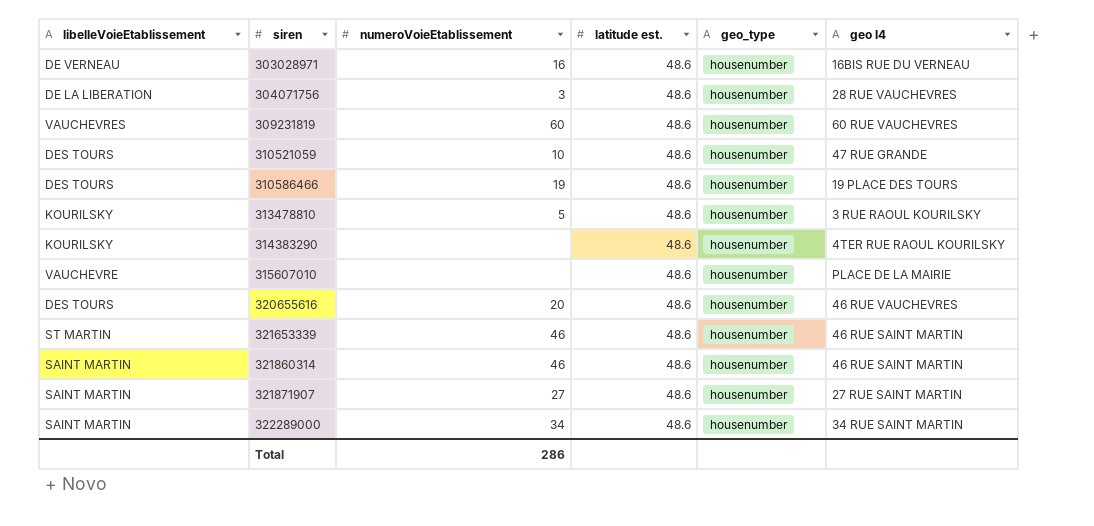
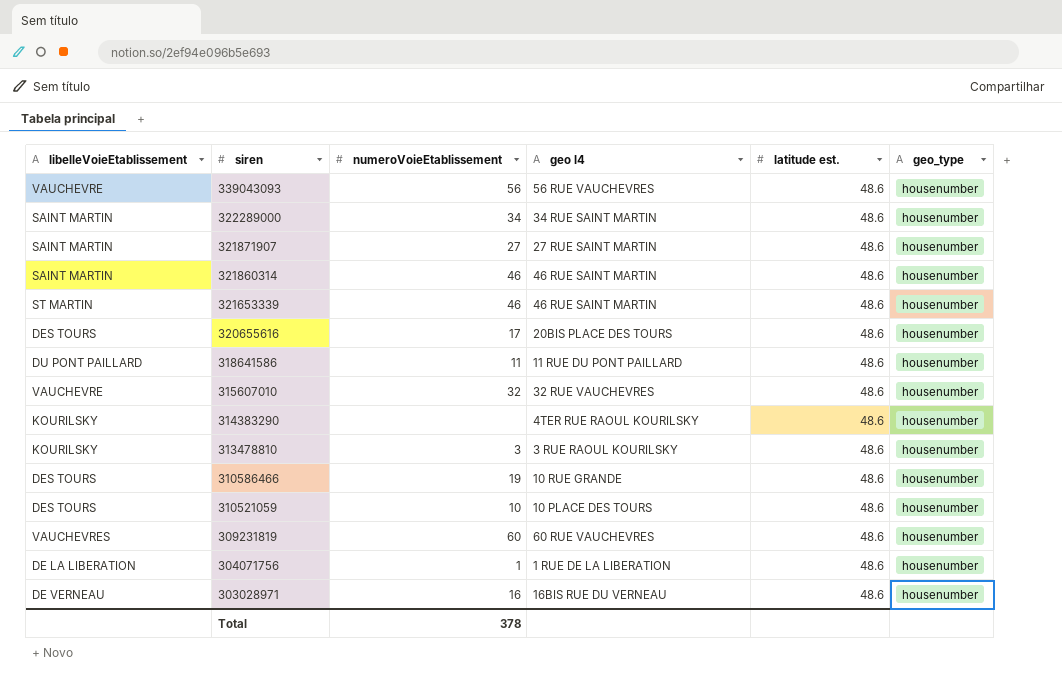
row order: siren ascending -> siren descending
column geo l4 | position: 6 -> 4
row 339043093: none -> VAUCHEVRE | 56 | 56 RUE VAUCHEVRES | 48.6 | housenumber
320655616 | numeroVoieEtablissement: 20 -> 17
320655616 | geo l4: 46 RUE VAUCHEVRES -> 20BIS PLACE DES TOURS
row 318641586: none -> DU PONT PAILLARD | 11 | 11 RUE DU PONT PAILLARD | 48.6 | housenumber
315607010 | numeroVoieEtablissement: none -> 32
315607010 | geo l4: PLACE DE LA MAIRIE -> 32 RUE VAUCHEVRES
313478810 | numeroVoieEtablissement: 5 -> 3
310586466 | geo l4: 19 PLACE DES TOURS -> 10 RUE GRANDE
310521059 | geo l4: 47 RUE GRANDE -> 10 PLACE DES TOURS
304071756 | numeroVoieEtablissement: 3 -> 1
304071756 | geo l4: 28 RUE VAUCHEVRES -> 1 RUE DE LA LIBERATION
Total | numeroVoieEtablissement: 286 -> 378

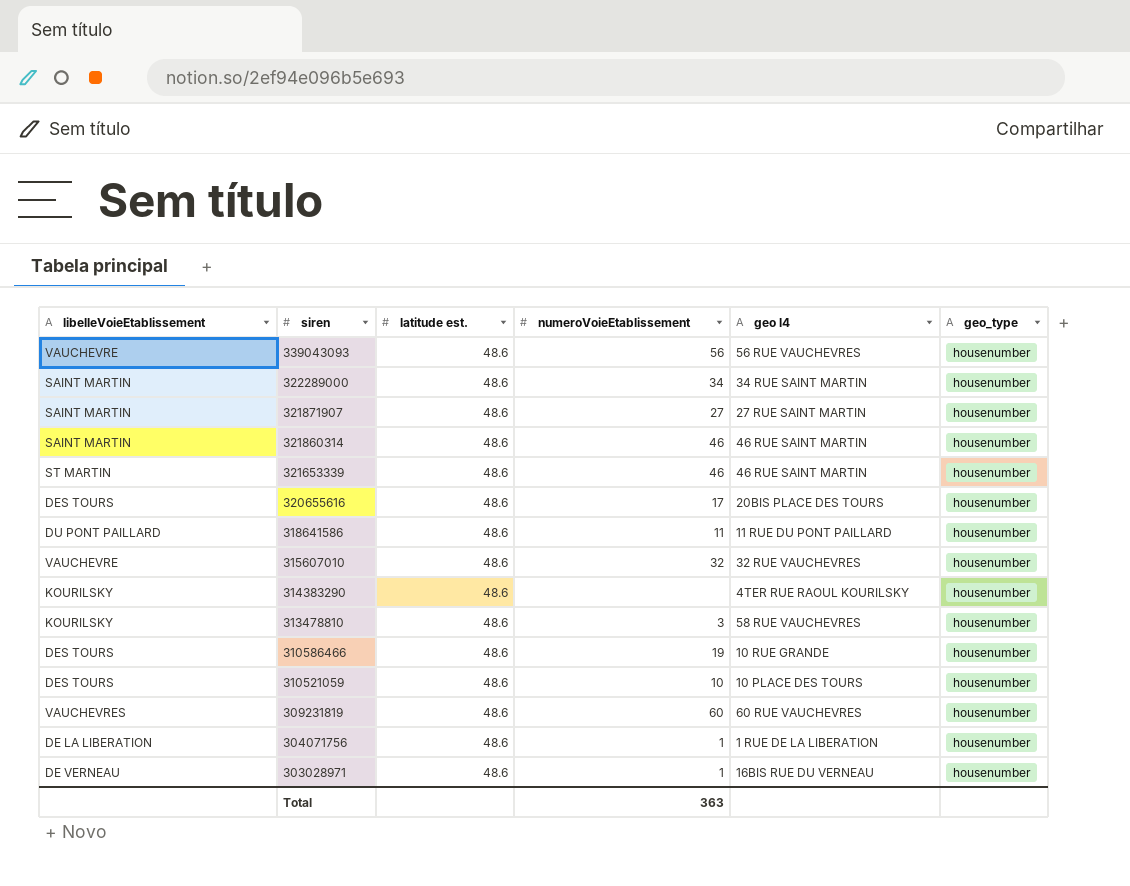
column latitude est. | position: 5 -> 3
313478810 | geo l4: 3 RUE RAOUL KOURILSKY -> 58 RUE VAUCHEVRES
303028971 | numeroVoieEtablissement: 16 -> 1
Total | numeroVoieEtablissement: 378 -> 363

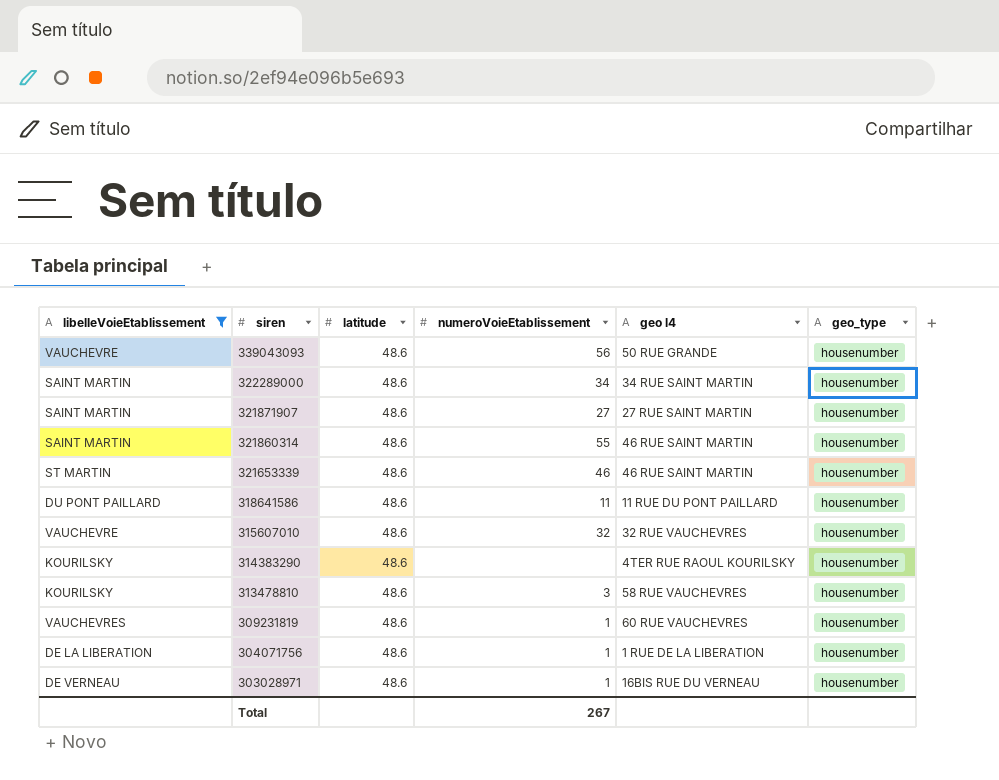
filter: none -> libelleVoieEtablissement != DES TOURS
column name: latitude est. -> latitude
339043093 | geo l4: 56 RUE VAUCHEVRES -> 50 RUE GRANDE
321860314 | numeroVoieEtablissement: 46 -> 55
309231819 | numeroVoieEtablissement: 60 -> 1
Total | numeroVoieEtablissement: 363 -> 267

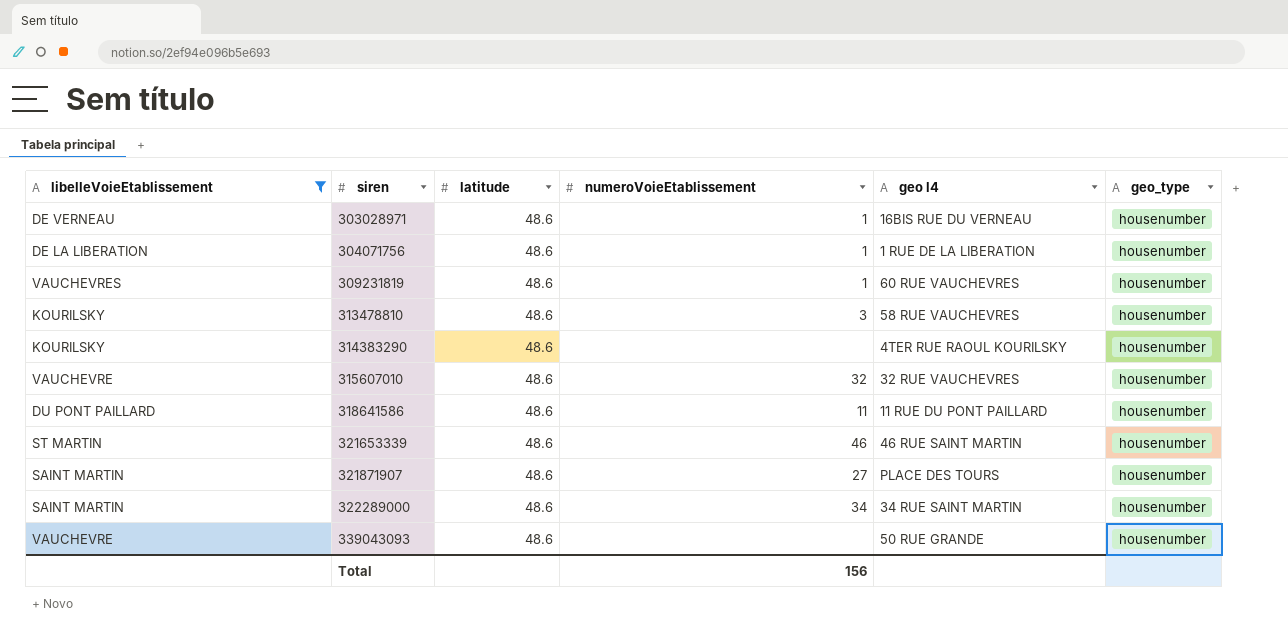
row order: siren descending -> siren ascending
row 321860314: SAINT MARTIN | 48.6 | 55 | 46 RUE SAINT MARTIN | housenumber -> none
321871907 | geo l4: 27 RUE SAINT MARTIN -> PLACE DES TOURS
339043093 | numeroVoieEtablissement: 56 -> none
Total | numeroVoieEtablissement: 267 -> 156

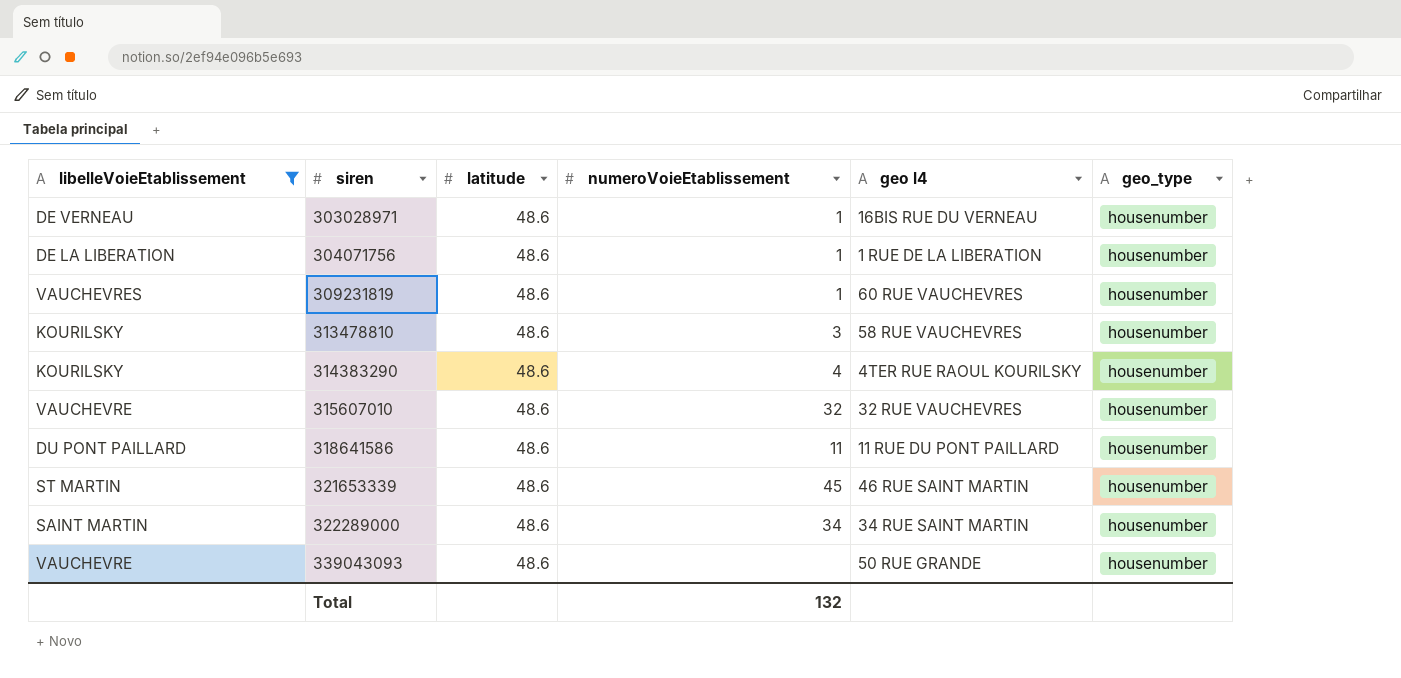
row 321871907: SAINT MARTIN | 48.6 | 27 | PLACE DES TOURS | housenumber -> none
314383290 | numeroVoieEtablissement: none -> 4
321653339 | numeroVoieEtablissement: 46 -> 45
Total | numeroVoieEtablissement: 156 -> 132

